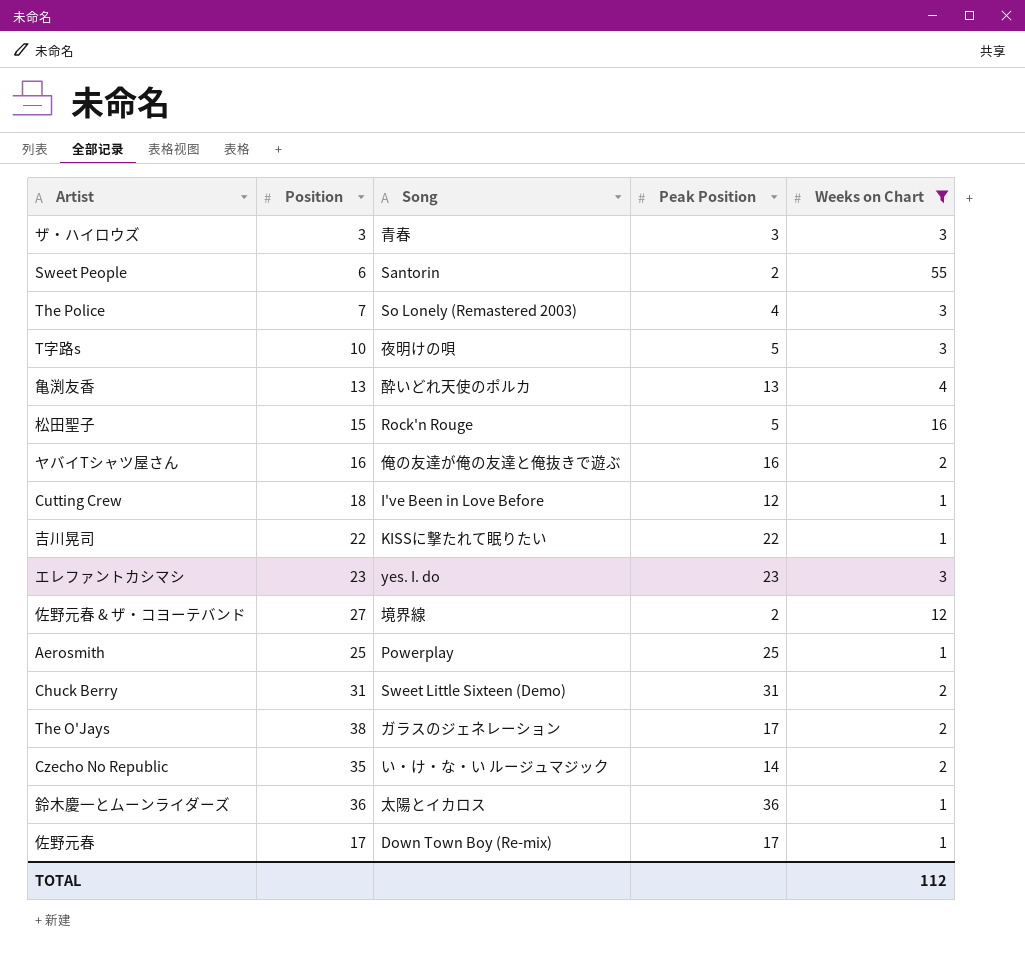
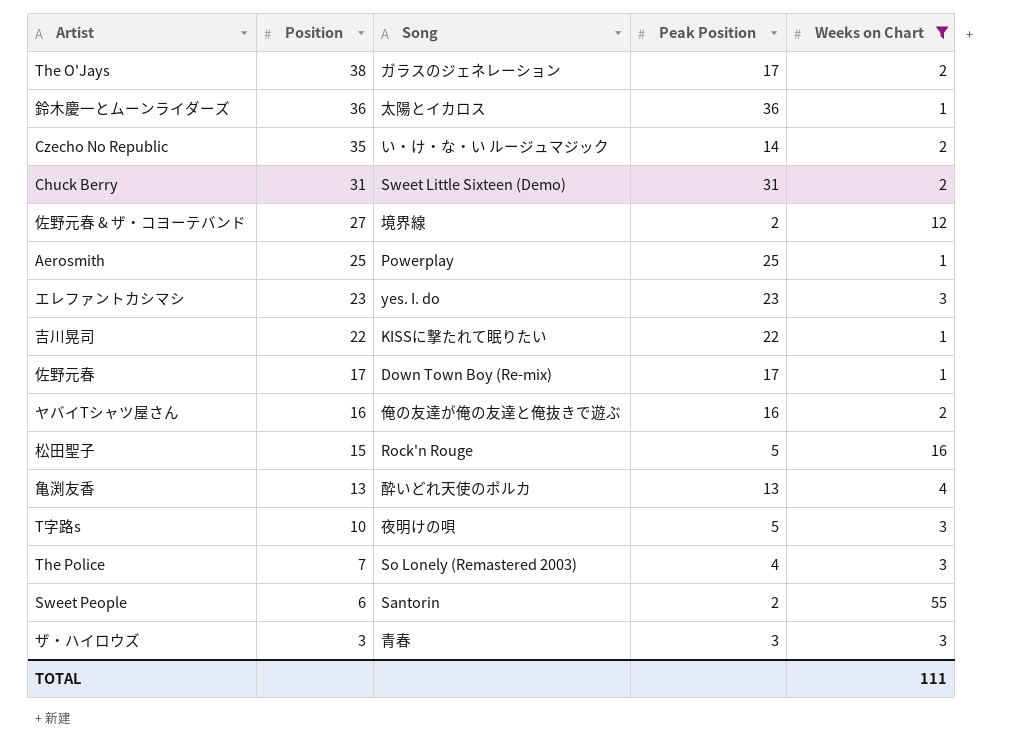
row order: none -> Position descending
row Cutting Crew: 18 | I've Been in Love Before | 12 | 1 -> none
TOTAL | Weeks on Chart: 112 -> 111

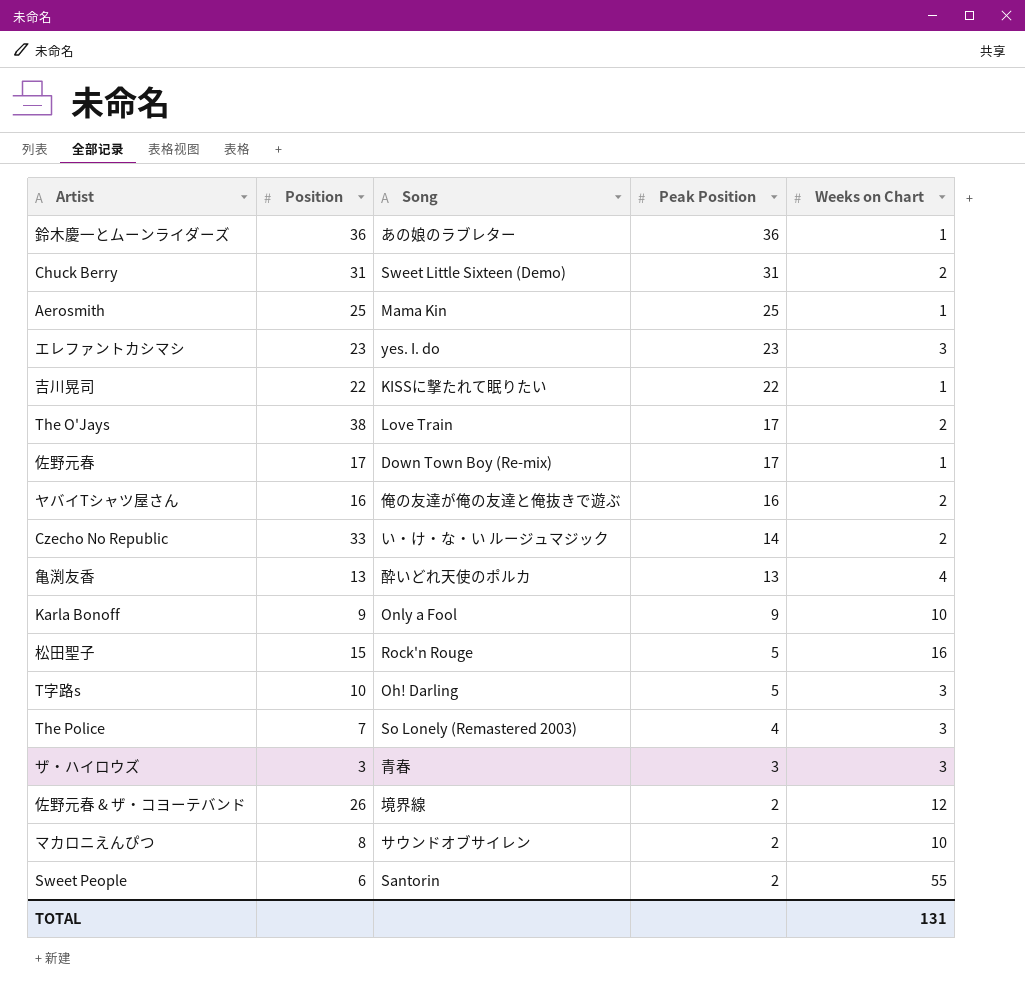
filter: Weeks on Chart != 10 -> none
row order: Position descending -> Peak Position descending
鈴木慶一とムーンライダーズ | Song: 太陽とイカロス -> あの娘のラブレター
Aerosmith | Song: Powerplay -> Mama Kin
The O'Jays | Song: ガラスのジェネレーション -> Love Train
Czecho No Republic | Position: 35 -> 33
T字路s | Song: 夜明けの唄 -> Oh! Darling
佐野元春 & ザ・コヨーテバンド | Position: 27 -> 26
TOTAL | Weeks on Chart: 111 -> 131

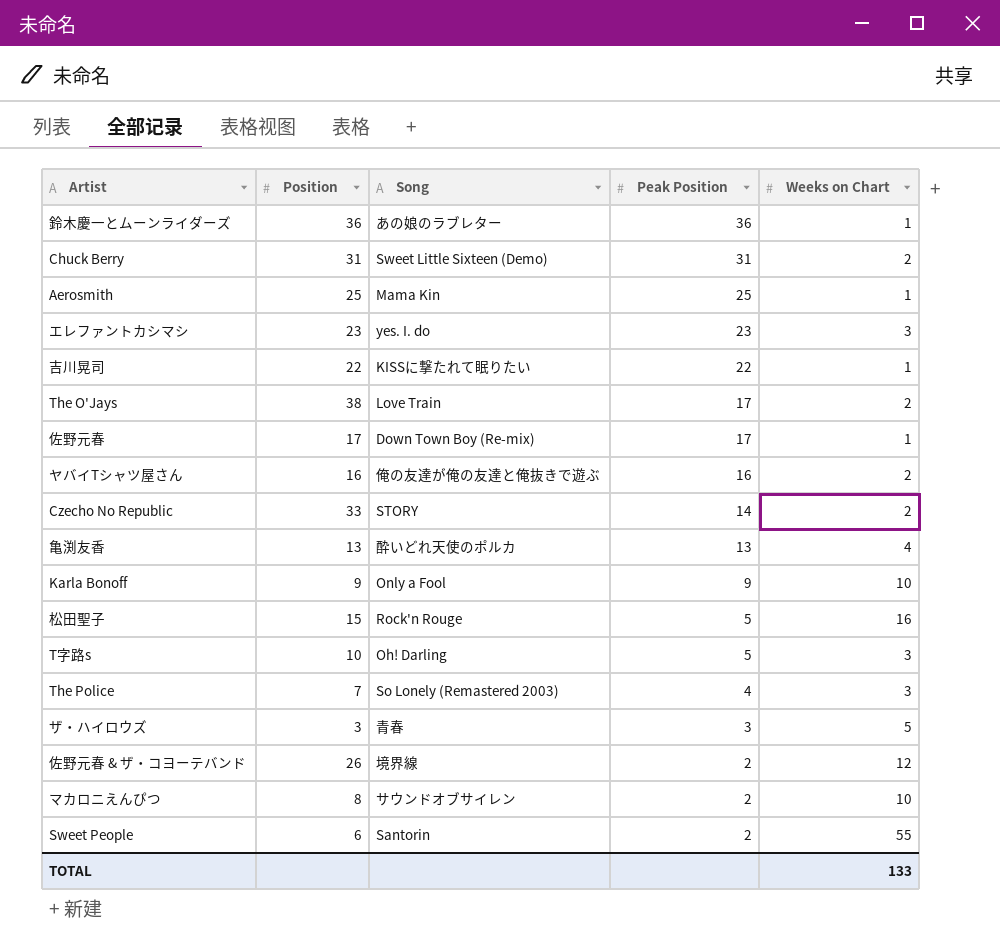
Czecho No Republic | Song: い・け・な・い ルージュマジック -> STORY
ザ・ハイロウズ | Weeks on Chart: 3 -> 5
TOTAL | Weeks on Chart: 131 -> 133

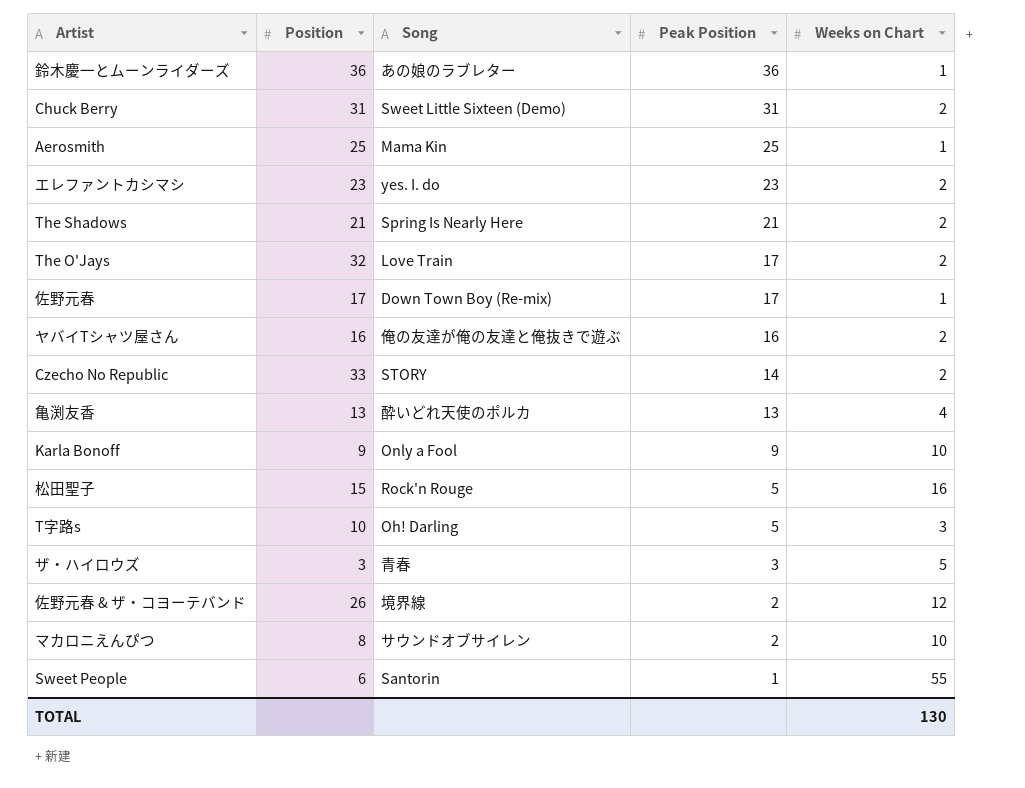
row 吉川晃司: 22 | KISSに撃たれて眠りたい | 22 | 1 -> none
row The Police: 7 | So Lonely (Remastered 2003) | 4 | 3 -> none
エレファントカシマシ | Weeks on Chart: 3 -> 2
row The Shadows: none -> 21 | Spring Is Nearly Here | 21 | 2
The O'Jays | Position: 38 -> 32
Sweet People | Peak Position: 2 -> 1
TOTAL | Weeks on Chart: 133 -> 130

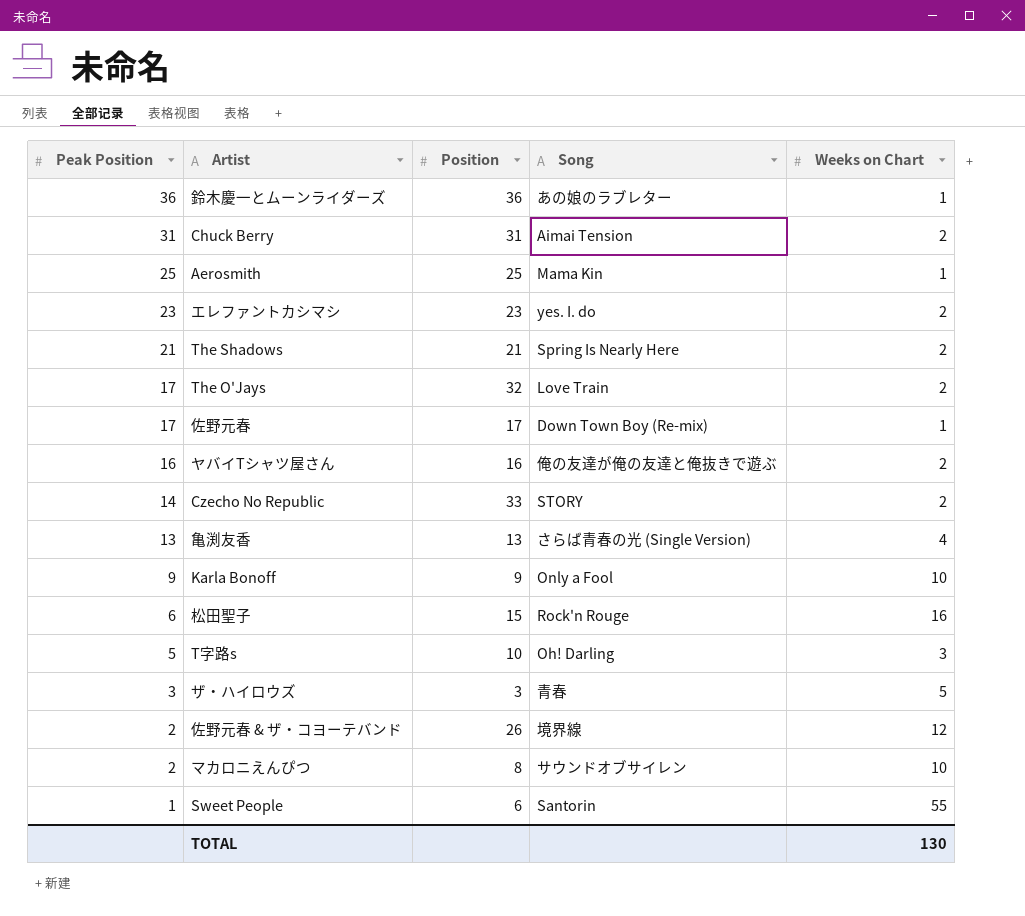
column Peak Position | position: 4 -> 1
Chuck Berry | Song: Sweet Little Sixteen (Demo) -> Aimai Tension
亀渕友香 | Song: 酔いどれ天使のポルカ -> さらば青春の光 (Single Version)
松田聖子 | Peak Position: 5 -> 6

